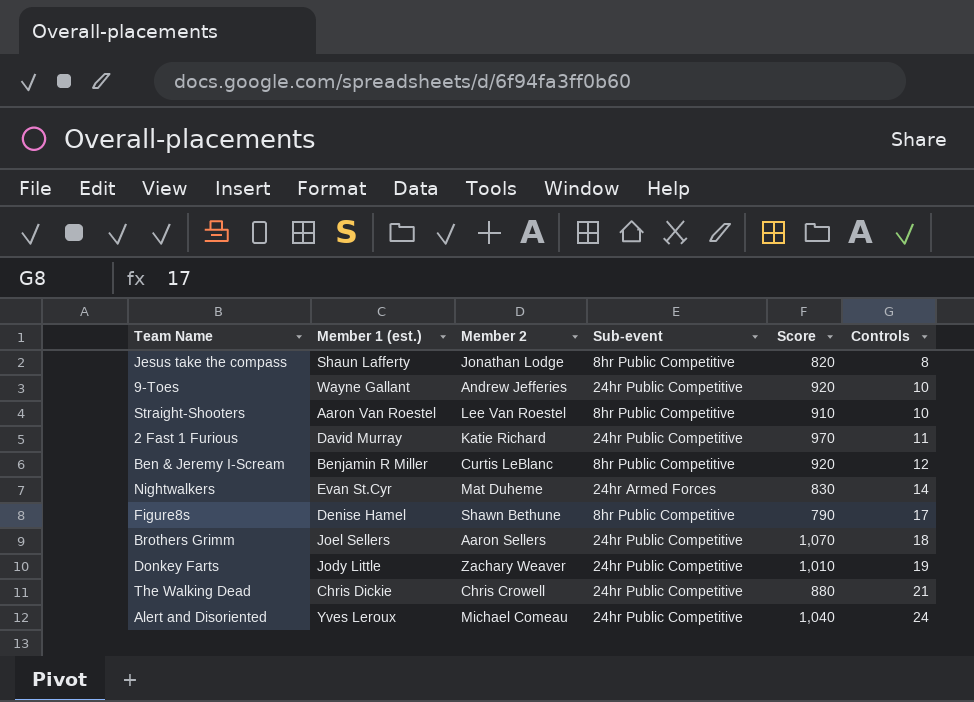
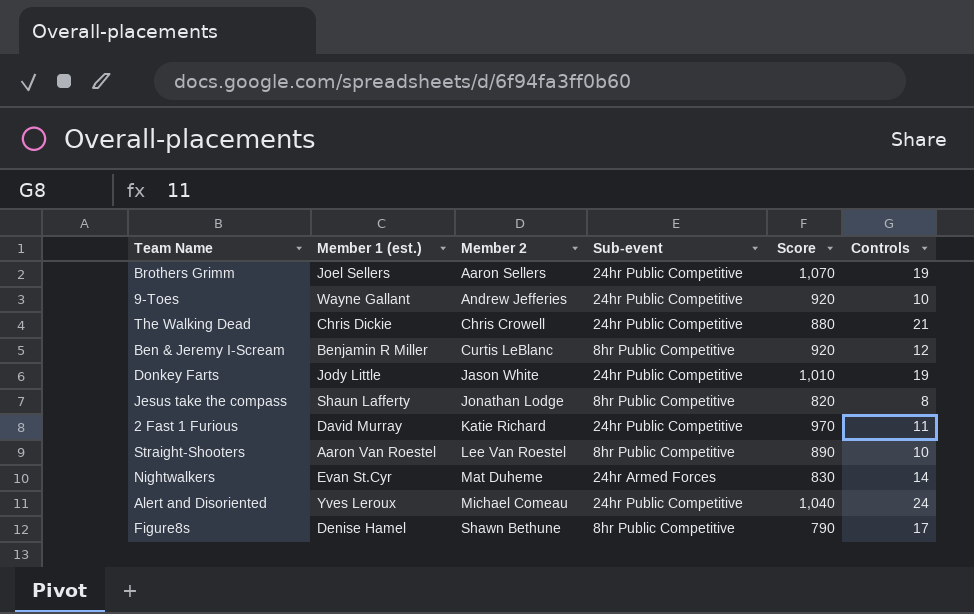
row order: Controls ascending -> Member 2 ascending
Brothers Grimm | Controls: 18 -> 19
Donkey Farts | Member 2: Zachary Weaver -> Jason White
Straight-Shooters | Score: 910 -> 890

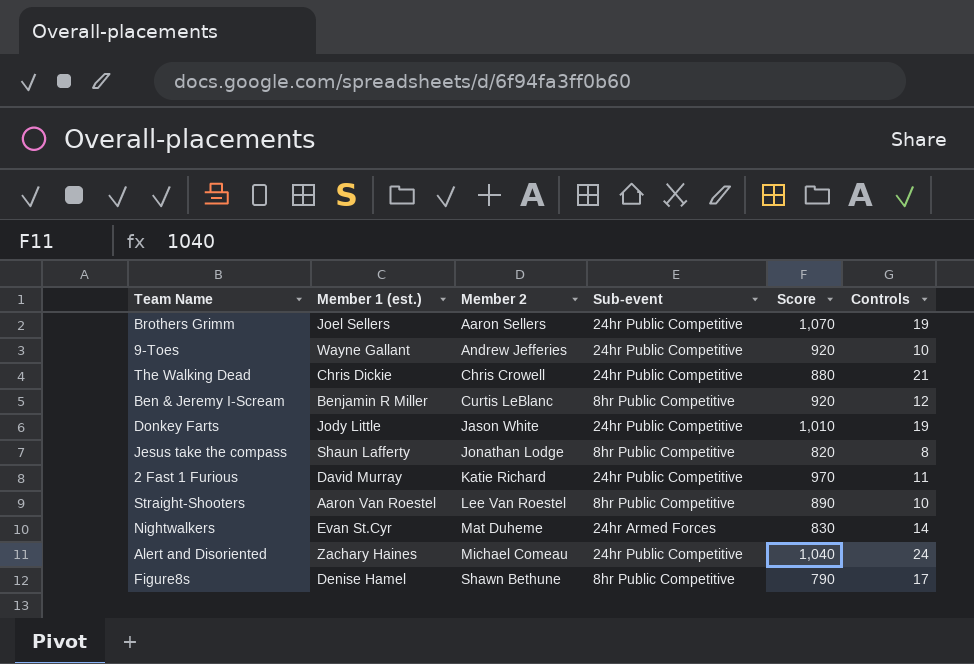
Alert and Disoriented | Member 1 (est.): Yves Leroux -> Zachary Haines

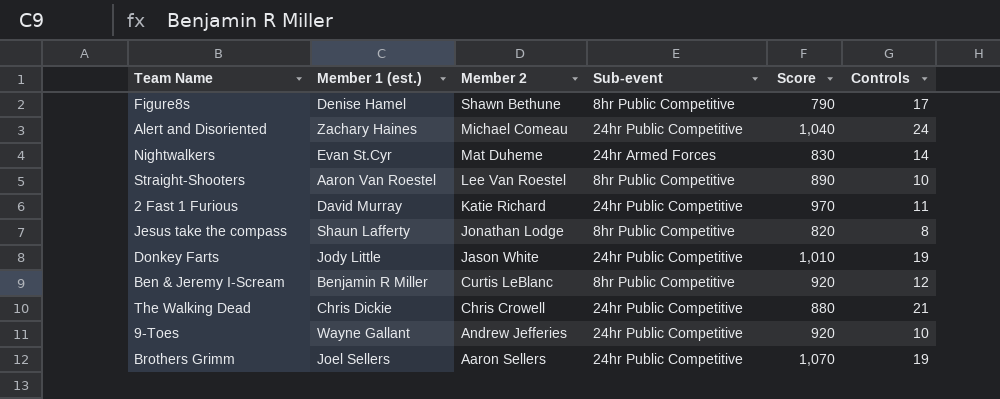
row order: Member 2 ascending -> Member 2 descending

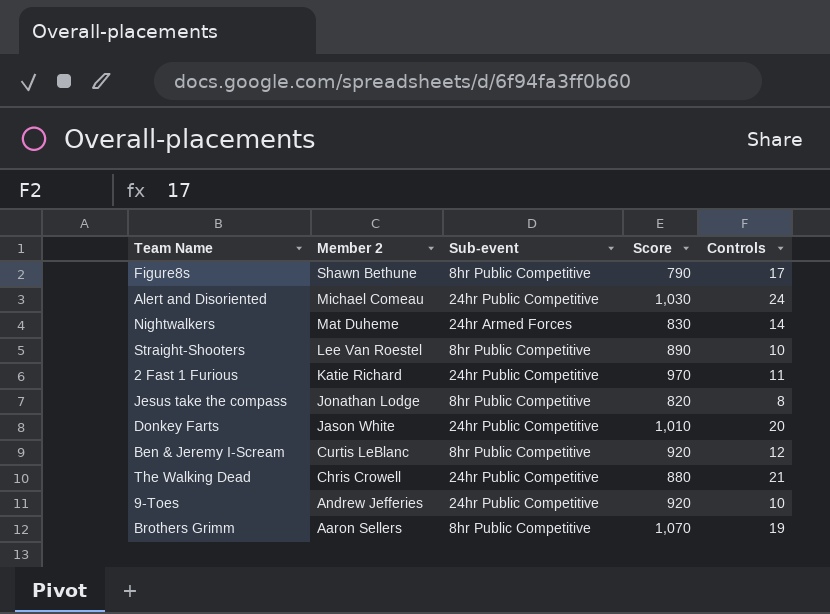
column Member 1 (est.) | position: 2 -> none
Alert and Disoriented | Score: 1,040 -> 1,030
Donkey Farts | Controls: 19 -> 20
Brothers Grimm | Sub-event: 24hr Public Competitive -> 8hr Public Competitive

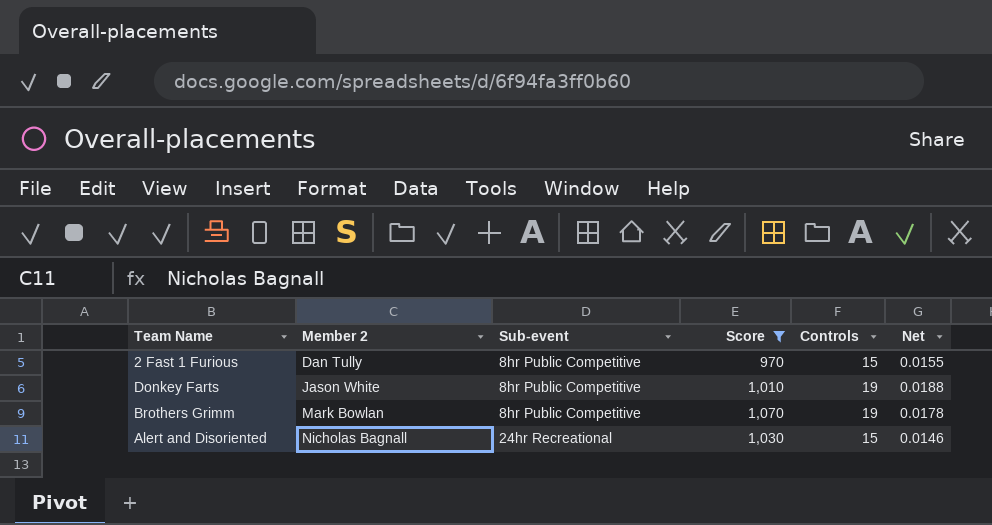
filter: none -> Score >= 970
row order: Member 2 descending -> Member 2 ascending
column Net | formula: none -> [Controls] / [Score]
2 Fast 1 Furious | Member 2: Katie Richard -> Dan Tully
2 Fast 1 Furious | Sub-event: 24hr Public Competitive -> 8hr Public Competitive
2 Fast 1 Furious | Controls: 11 -> 15
Donkey Farts | Sub-event: 24hr Public Competitive -> 8hr Public Competitive
Donkey Farts | Controls: 20 -> 19
Brothers Grimm | Member 2: Aaron Sellers -> Mark Bowlan
Alert and Disoriented | Member 2: Michael Comeau -> Nicholas Bagnall
Alert and Disoriented | Sub-event: 24hr Public Competitive -> 24hr Recreational
Alert and Disoriented | Controls: 24 -> 15

